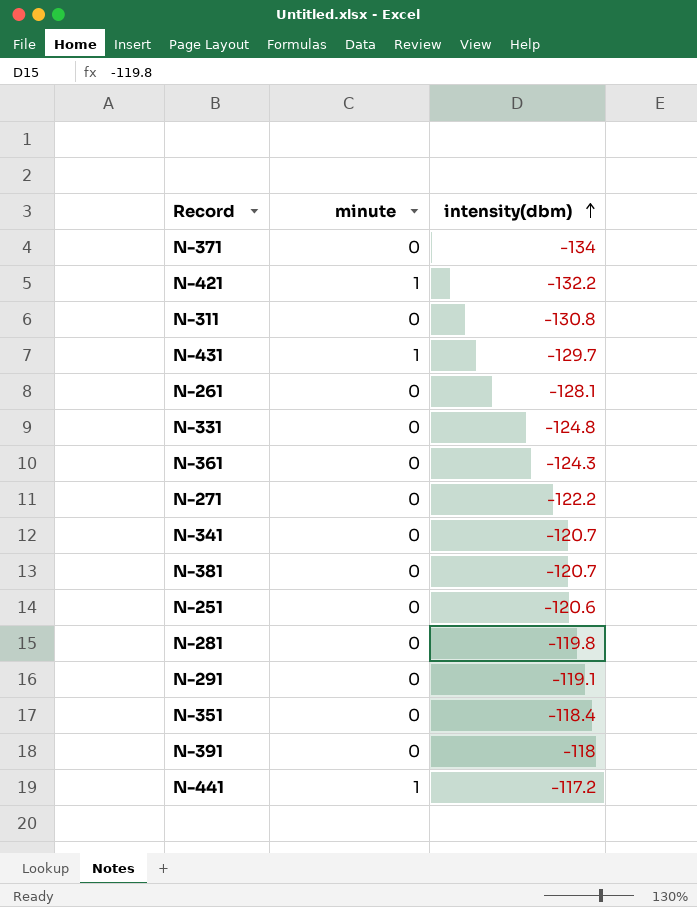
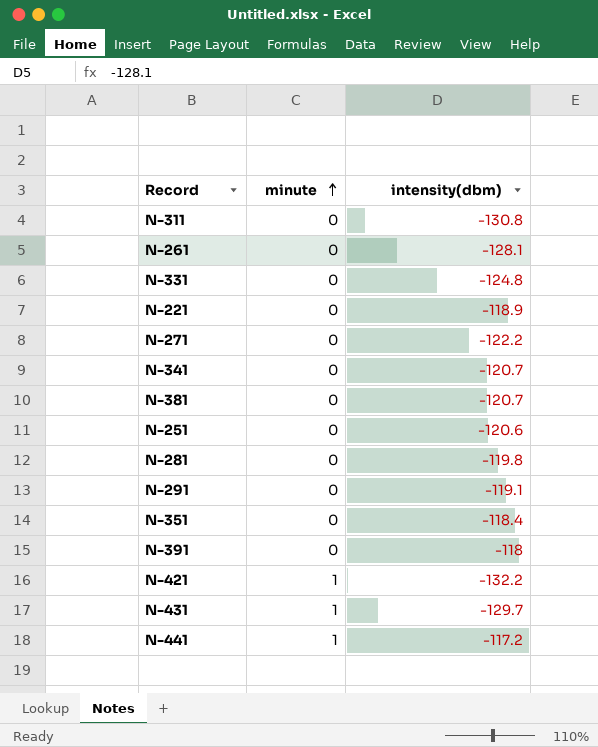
row order: intensity(dbm) ascending -> minute ascending
row N-371: 0 | -134 -> none
row N-361: 0 | -124.3 -> none
row N-221: none -> 0 | -118.9

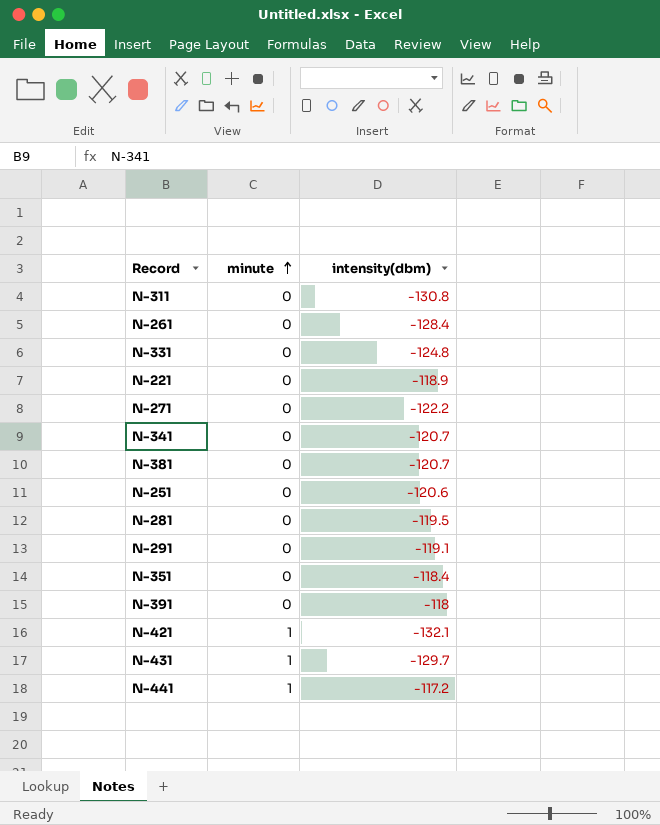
N-261 | intensity(dbm): -128.1 -> -128.4
N-281 | intensity(dbm): -119.8 -> -119.5
N-421 | intensity(dbm): -132.2 -> -132.1

